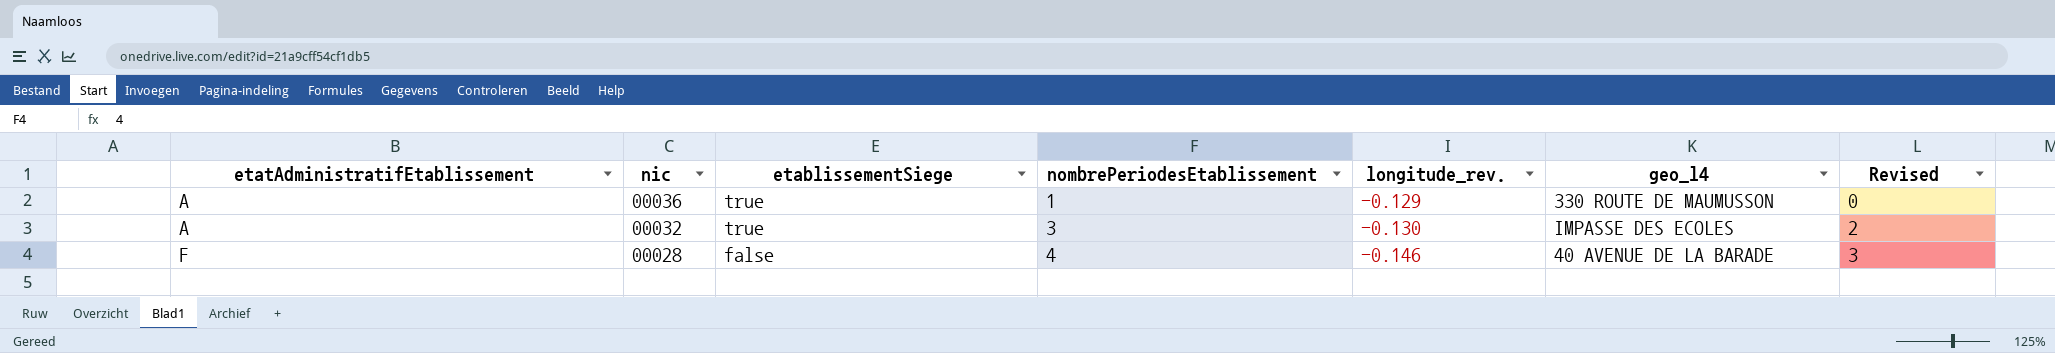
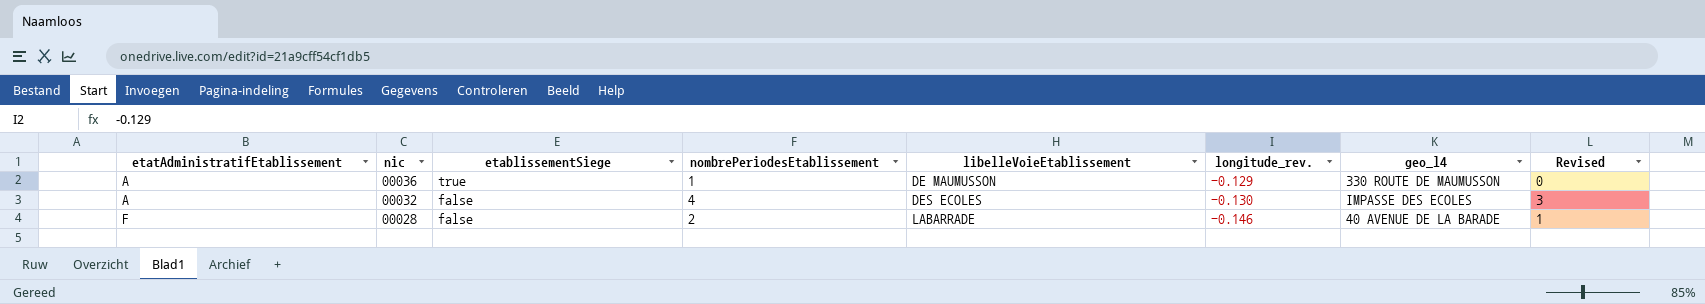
column libelleVoieEtablissement | position: none -> 5
00032 | etablissementSiege: true -> false
00032 | nombrePeriodesEtablissement: 3 -> 4
00032 | Revised: 2 -> 3
00028 | nombrePeriodesEtablissement: 4 -> 2
00028 | Revised: 3 -> 1

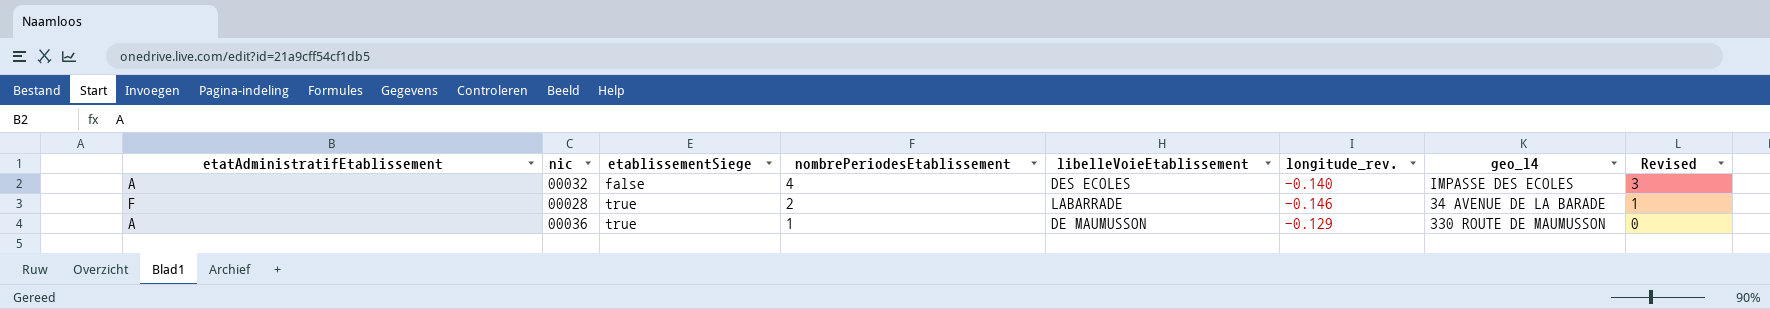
row order: etatAdministratifEtablissement ascending -> etablissementSiege ascending
00032 | longitude_rev.: -0.130 -> -0.140
00028 | etablissementSiege: false -> true
00028 | geo_l4: 40 AVENUE DE LA BARADE -> 34 AVENUE DE LA BARADE

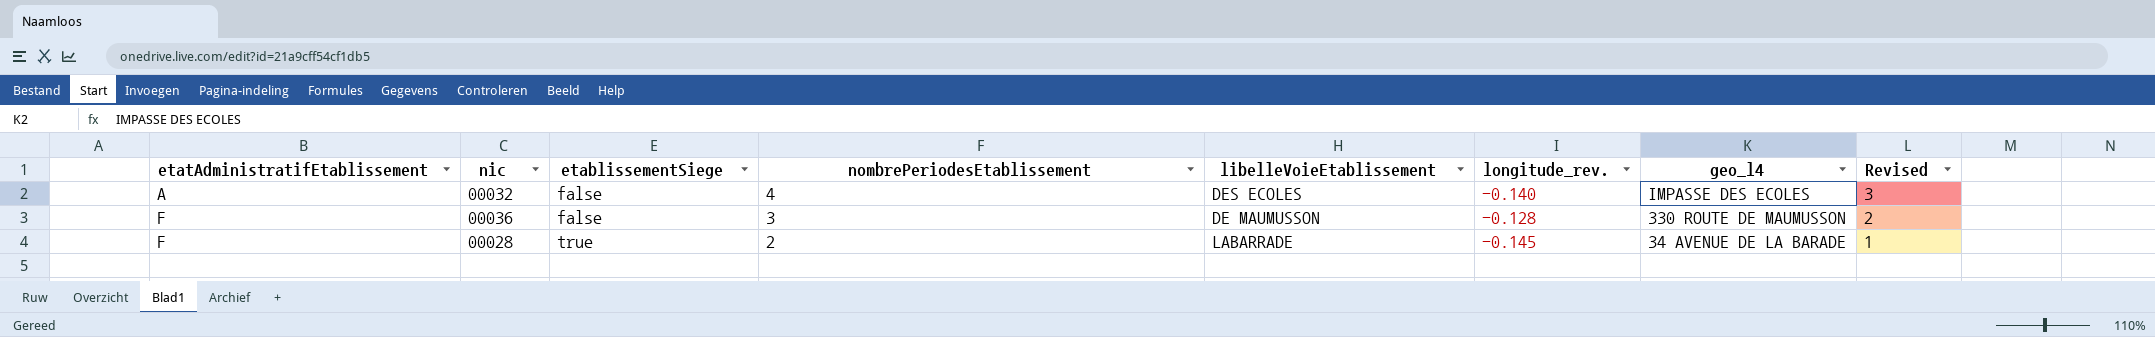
row order: etablissementSiege ascending -> etatAdministratifEtablissement ascending
00036 | etatAdministratifEtablissement: A -> F
00036 | etablissementSiege: true -> false
00036 | nombrePeriodesEtablissement: 1 -> 3
00036 | longitude_rev.: -0.129 -> -0.128
00036 | Revised: 0 -> 2
00028 | longitude_rev.: -0.146 -> -0.145

